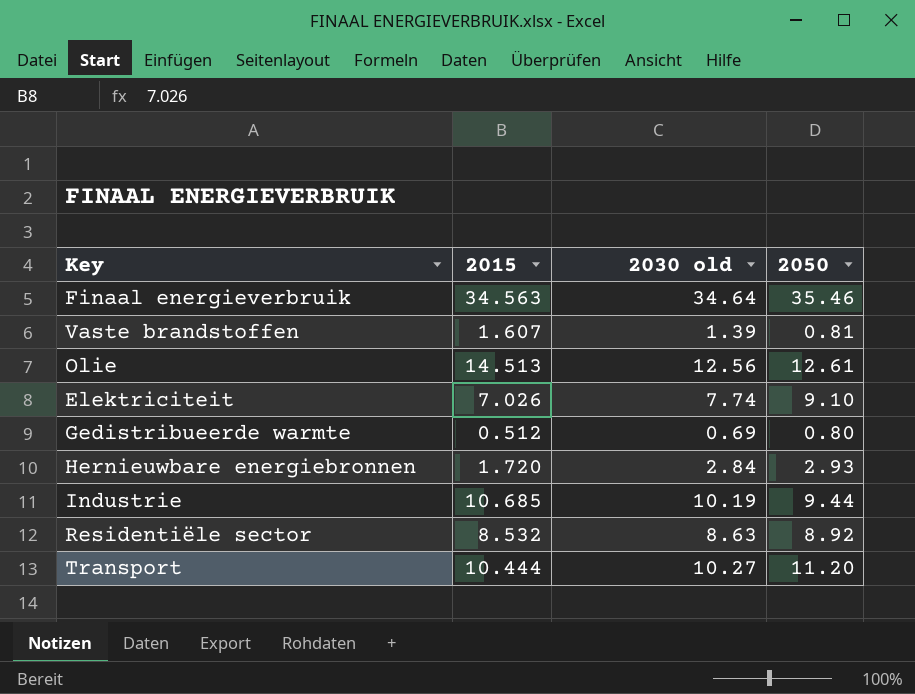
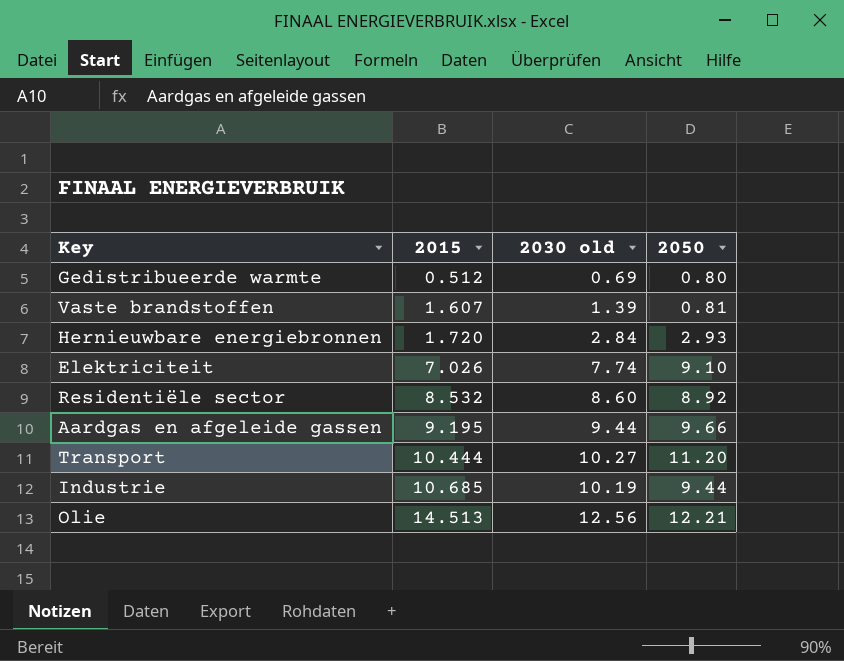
row order: none -> 2015 ascending
row Finaal energieverbruik: 34.563 | 34.64 | 35.46 -> none
Residentiële sector | 2030 old: 8.63 -> 8.60
row Aardgas en afgeleide gassen: none -> 9.195 | 9.44 | 9.66
Olie | 2050: 12.61 -> 12.21

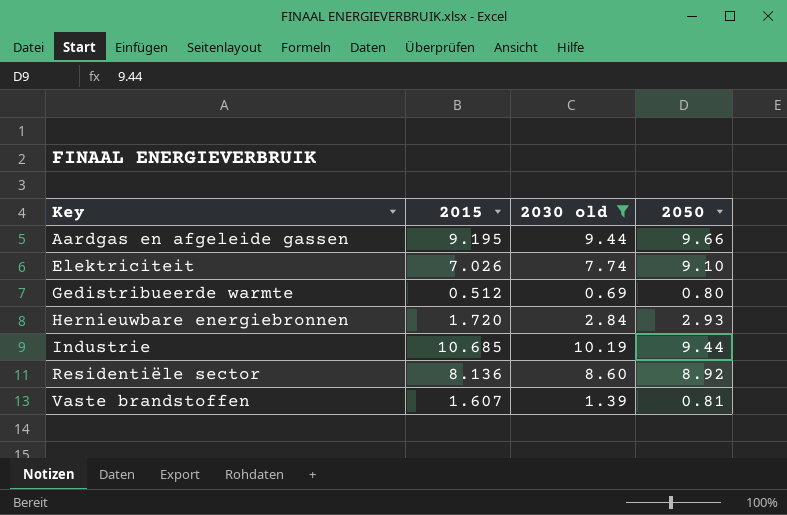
filter: none -> 2030 old <= 10.19
row order: 2015 ascending -> Key ascending
Residentiële sector | 2015: 8.532 -> 8.136

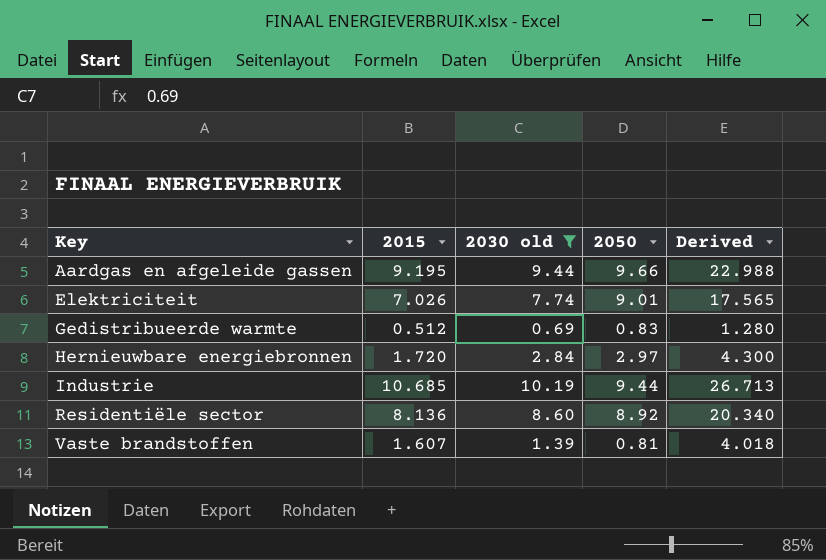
column Derived | formula: none -> [2015] * 2.5
Elektriciteit | 2050: 9.10 -> 9.01
Gedistribueerde warmte | 2050: 0.80 -> 0.83
Hernieuwbare energiebronnen | 2050: 2.93 -> 2.97

